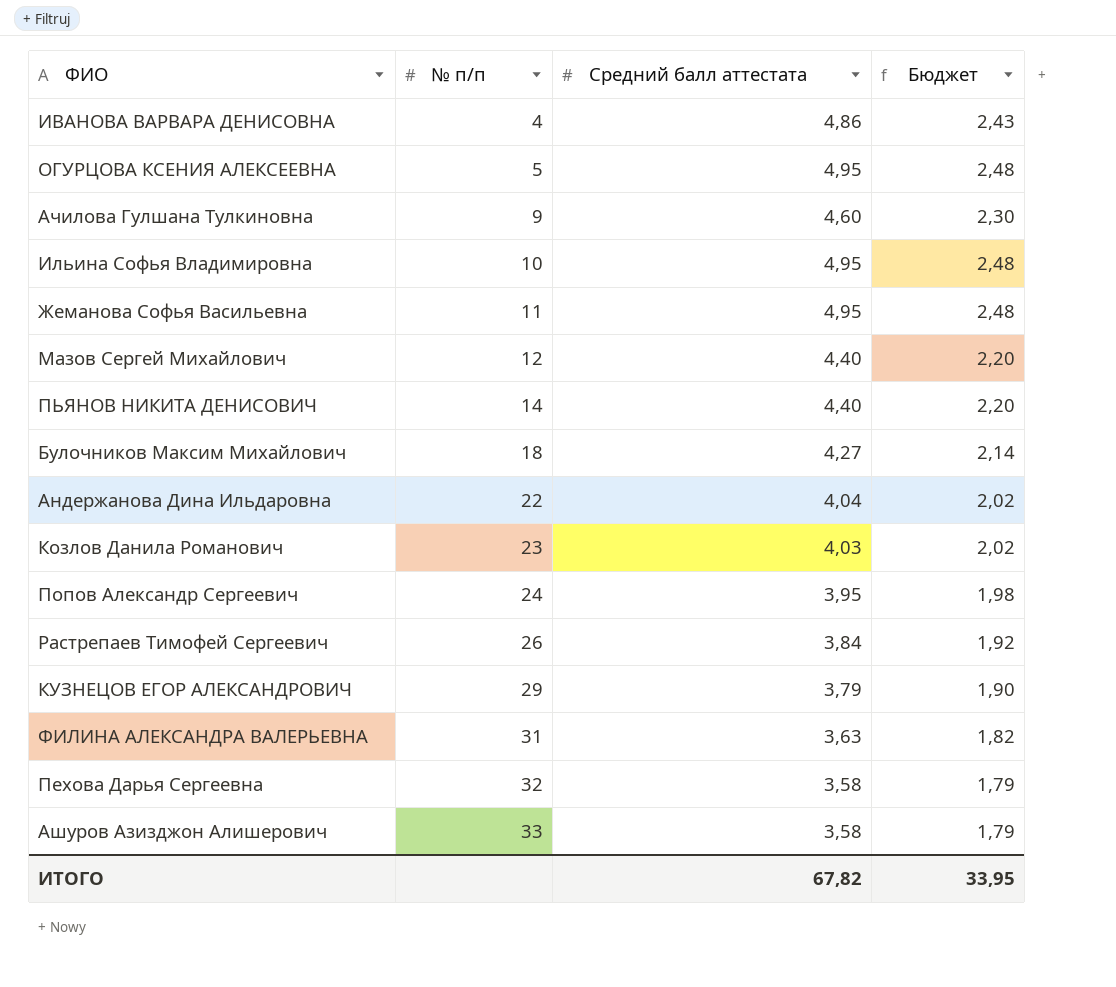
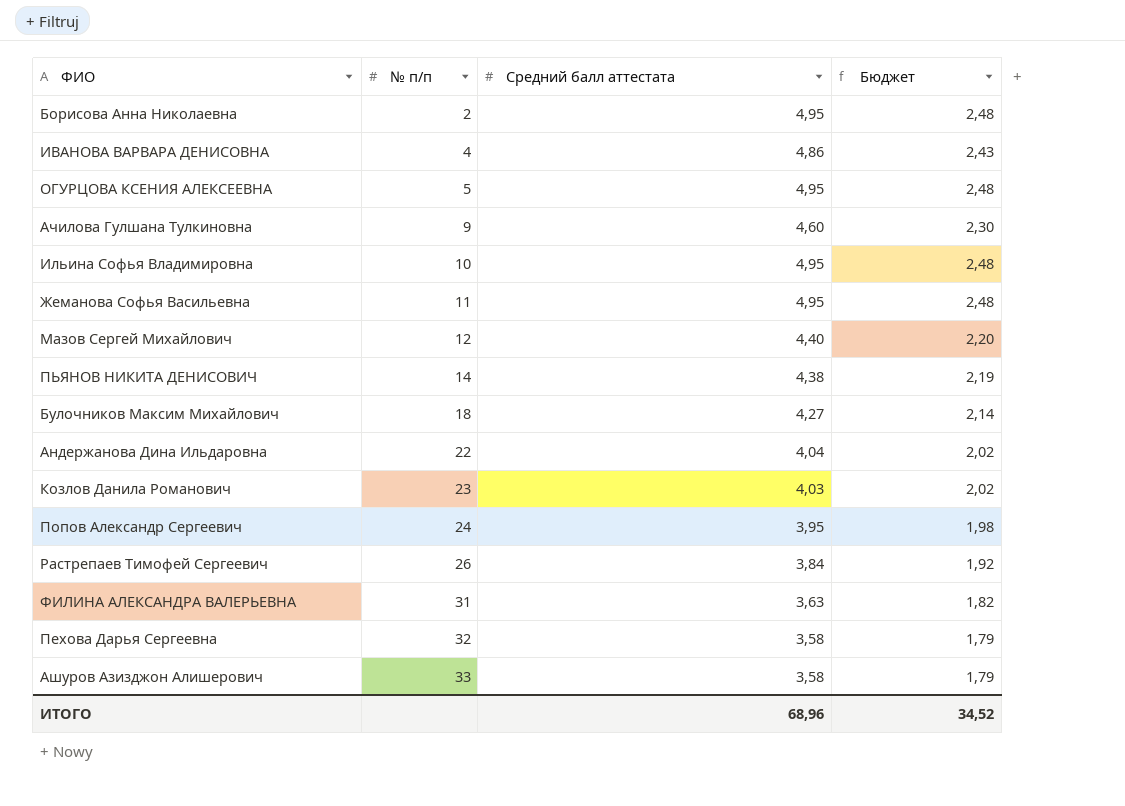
row КУЗНЕЦОВ ЕГОР АЛЕКСАНДРОВИЧ: 29 | 3,79 | 1,90 -> none
row Борисова Анна Николаевна: none -> 2 | 4,95 | 2,48
ПЬЯНОВ НИКИТА ДЕНИСОВИЧ | Средний балл аттестата: 4,40 -> 4,38
ПЬЯНОВ НИКИТА ДЕНИСОВИЧ | Бюджет: 2,20 -> 2,19
ИТОГО | Средний балл аттестата: 67,82 -> 68,96
ИТОГО | Бюджет: 33,95 -> 34,52

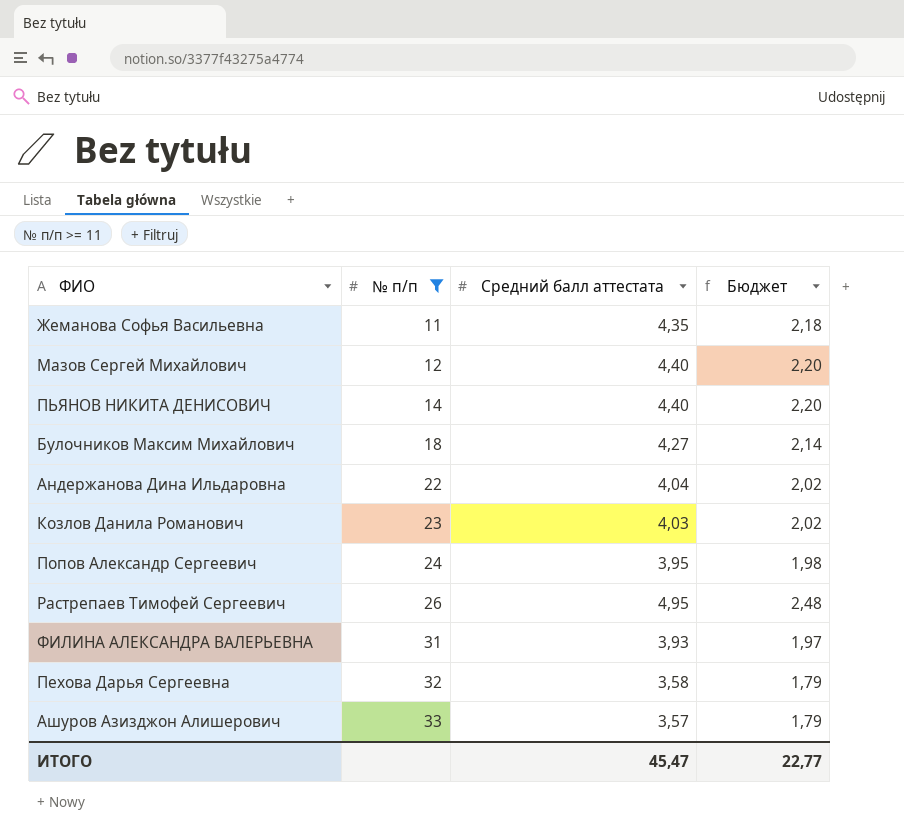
filter: none -> № п/п >= 11
Жеманова Софья Васильевна | Средний балл аттестата: 4,95 -> 4,35
Жеманова Софья Васильевна | Бюджет: 2,48 -> 2,18
ПЬЯНОВ НИКИТА ДЕНИСОВИЧ | Средний балл аттестата: 4,38 -> 4,40
ПЬЯНОВ НИКИТА ДЕНИСОВИЧ | Бюджет: 2,19 -> 2,20
Растрепаев Тимофей Сергеевич | Средний балл аттестата: 3,84 -> 4,95
Растрепаев Тимофей Сергеевич | Бюджет: 1,92 -> 2,48
ФИЛИНА АЛЕКСАНДРА ВАЛЕРЬЕВНА | Средний балл аттестата: 3,63 -> 3,93
ФИЛИНА АЛЕКСАНДРА ВАЛЕРЬЕВНА | Бюджет: 1,82 -> 1,97
Ашуров Азизджон Алишерович | Средний балл аттестата: 3,58 -> 3,57
ИТОГО | Средний балл аттестата: 68,96 -> 45,47
ИТОГО | Бюджет: 34,52 -> 22,77

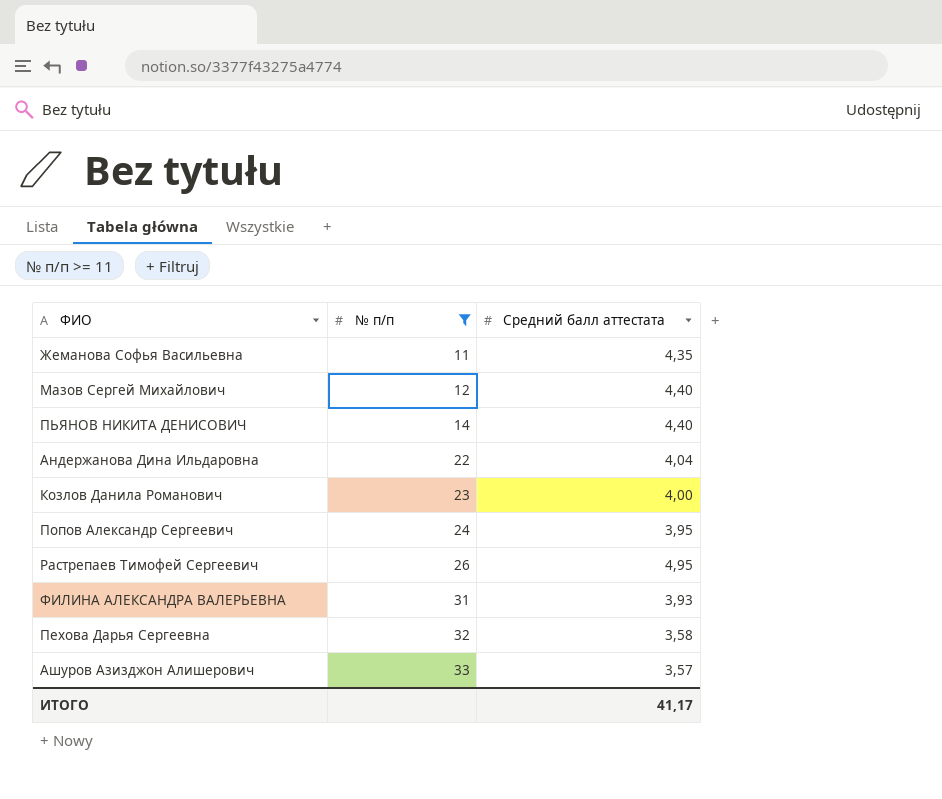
column Бюджет | formula: [Средний балл аттестата] * 0,5 -> none
row Булочников Максим Михайлович: 18 | 4,27 | 2,14 -> none
Козлов Данила Романович | Средний балл аттестата: 4,03 -> 4,00
ИТОГО | Средний балл аттестата: 45,47 -> 41,17

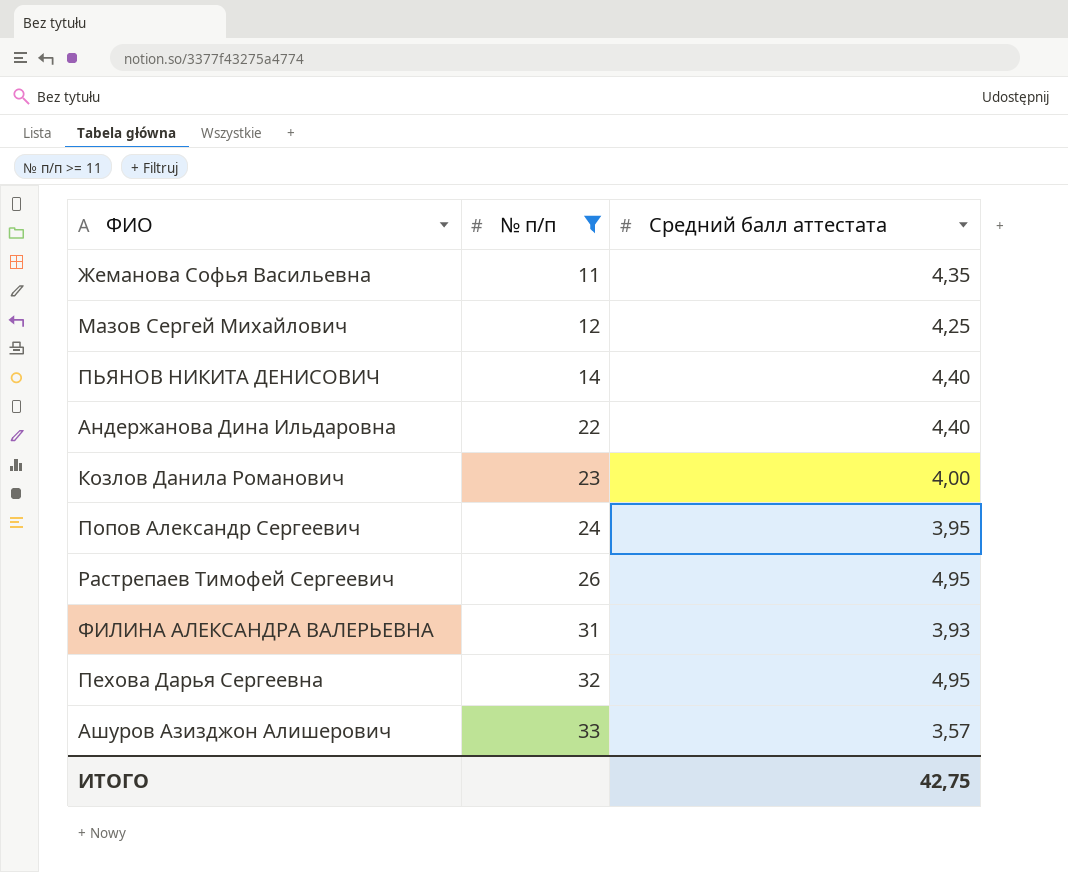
Мазов Сергей Михайлович | Средний балл аттестата: 4,40 -> 4,25
Андержанова Дина Ильдаровна | Средний балл аттестата: 4,04 -> 4,40
Пехова Дарья Сергеевна | Средний балл аттестата: 3,58 -> 4,95
ИТОГО | Средний балл аттестата: 41,17 -> 42,75

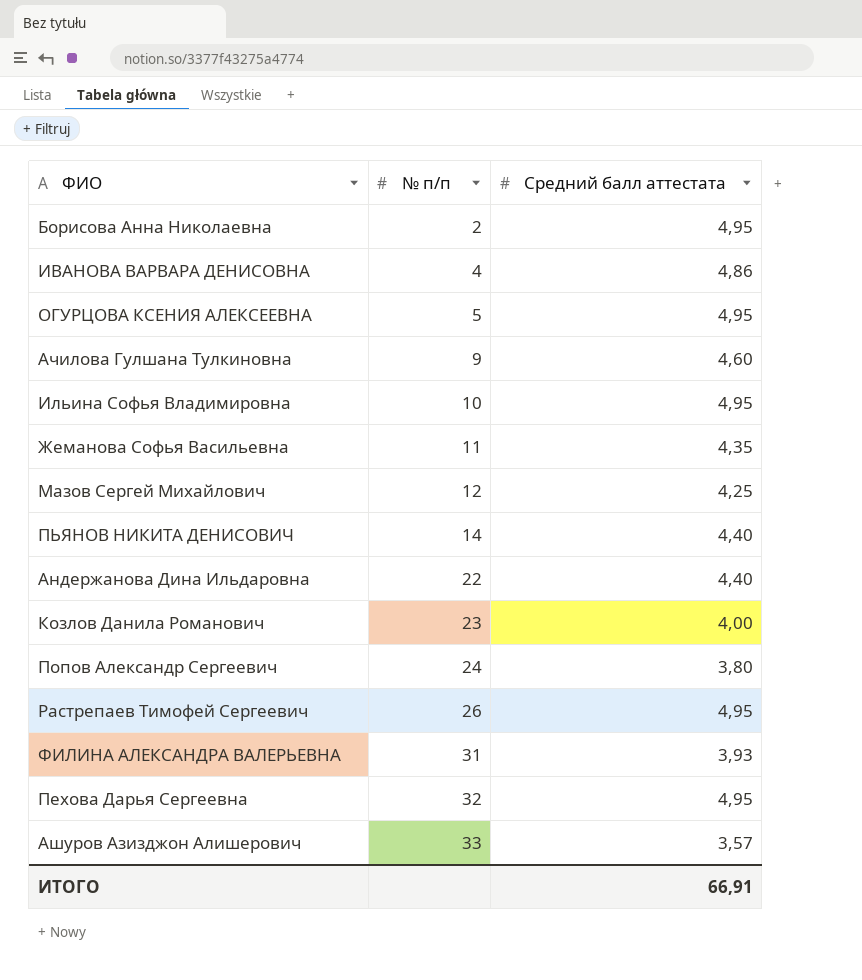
filter: № п/п >= 11 -> none
Попов Александр Сергеевич | Средний балл аттестата: 3,95 -> 3,80
ИТОГО | Средний балл аттестата: 42,75 -> 66,91

